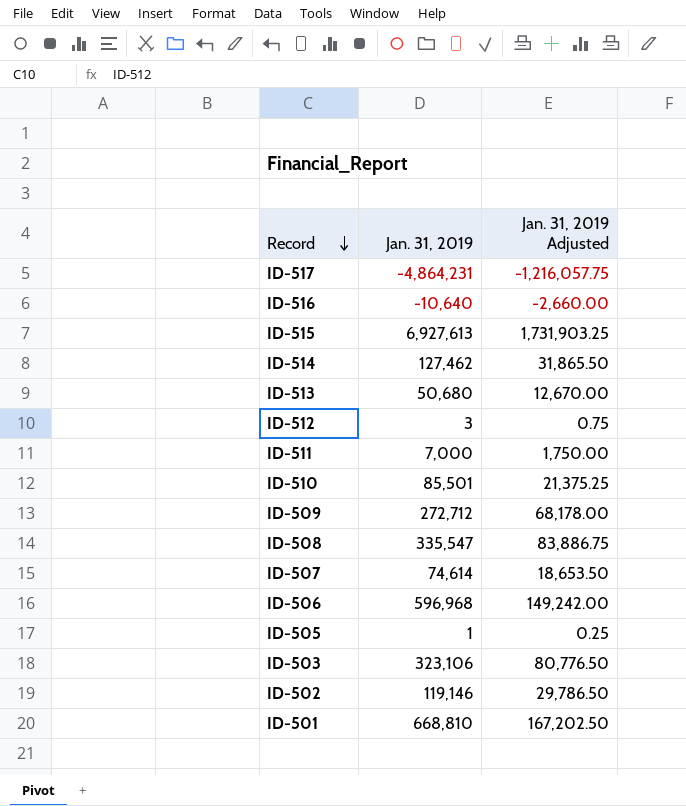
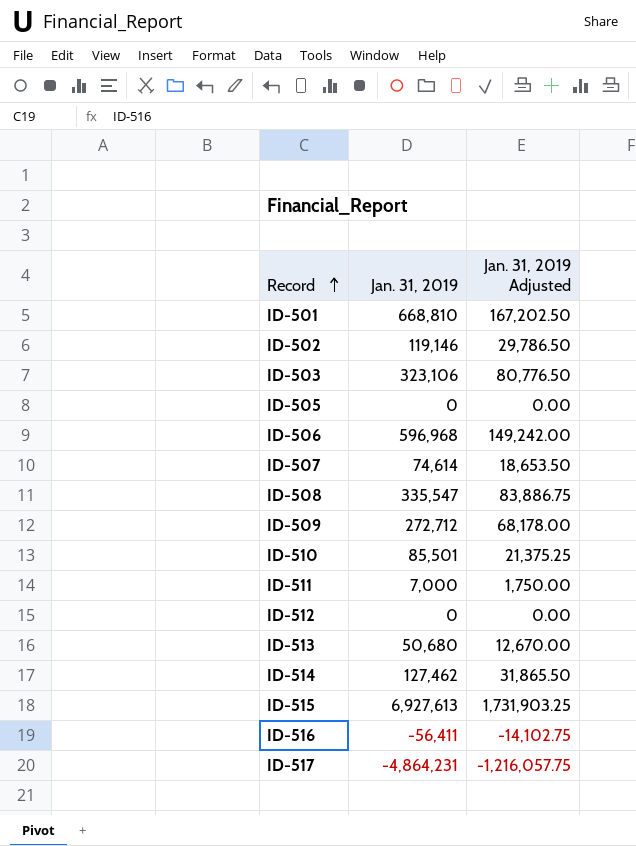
row order: Record descending -> Record ascending
ID-505 | Jan. 31, 2019: 1 -> 0
ID-505 | Jan. 31, 2019 Adjusted: 0.25 -> 0.00
ID-512 | Jan. 31, 2019: 3 -> 0
ID-512 | Jan. 31, 2019 Adjusted: 0.75 -> 0.00
ID-516 | Jan. 31, 2019: -10,640 -> -56,411
ID-516 | Jan. 31, 2019 Adjusted: -2,660.00 -> -14,102.75

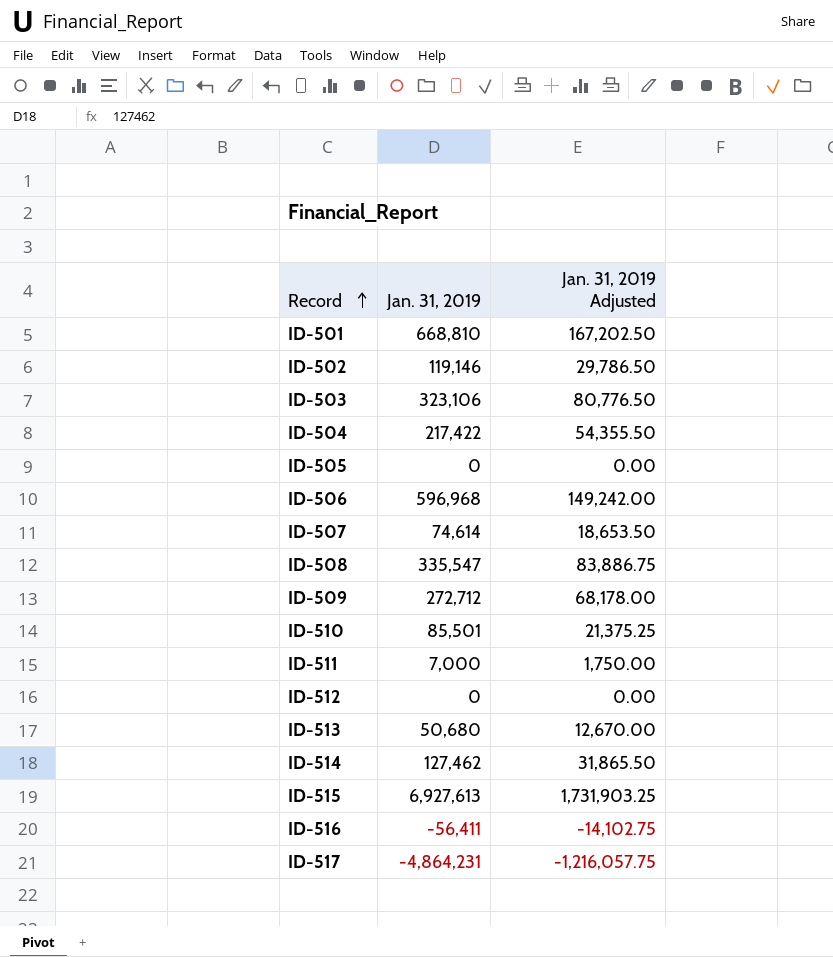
row ID-504: none -> 217,422 | 54,355.50

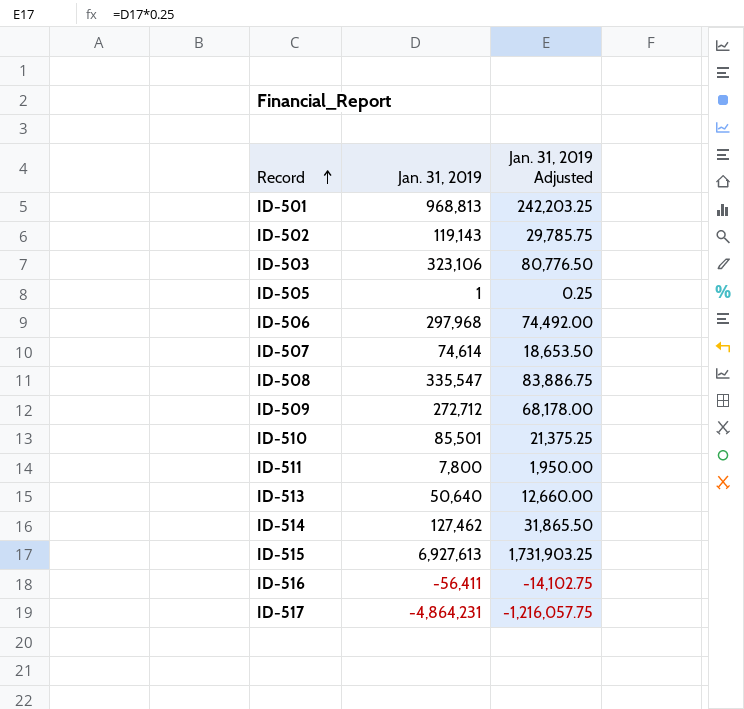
row ID-504: 217,422 | 54,355.50 -> none
row ID-512: 0 | 0.00 -> none
ID-501 | Jan. 31, 2019: 668,810 -> 968,813
ID-501 | Jan. 31, 2019 Adjusted: 167,202.50 -> 242,203.25
ID-502 | Jan. 31, 2019: 119,146 -> 119,143
ID-502 | Jan. 31, 2019 Adjusted: 29,786.50 -> 29,785.75
ID-505 | Jan. 31, 2019: 0 -> 1
ID-505 | Jan. 31, 2019 Adjusted: 0.00 -> 0.25
ID-506 | Jan. 31, 2019: 596,968 -> 297,968
ID-506 | Jan. 31, 2019 Adjusted: 149,242.00 -> 74,492.00
ID-511 | Jan. 31, 2019: 7,000 -> 7,800
ID-511 | Jan. 31, 2019 Adjusted: 1,750.00 -> 1,950.00
ID-513 | Jan. 31, 2019: 50,680 -> 50,640
ID-513 | Jan. 31, 2019 Adjusted: 12,670.00 -> 12,660.00

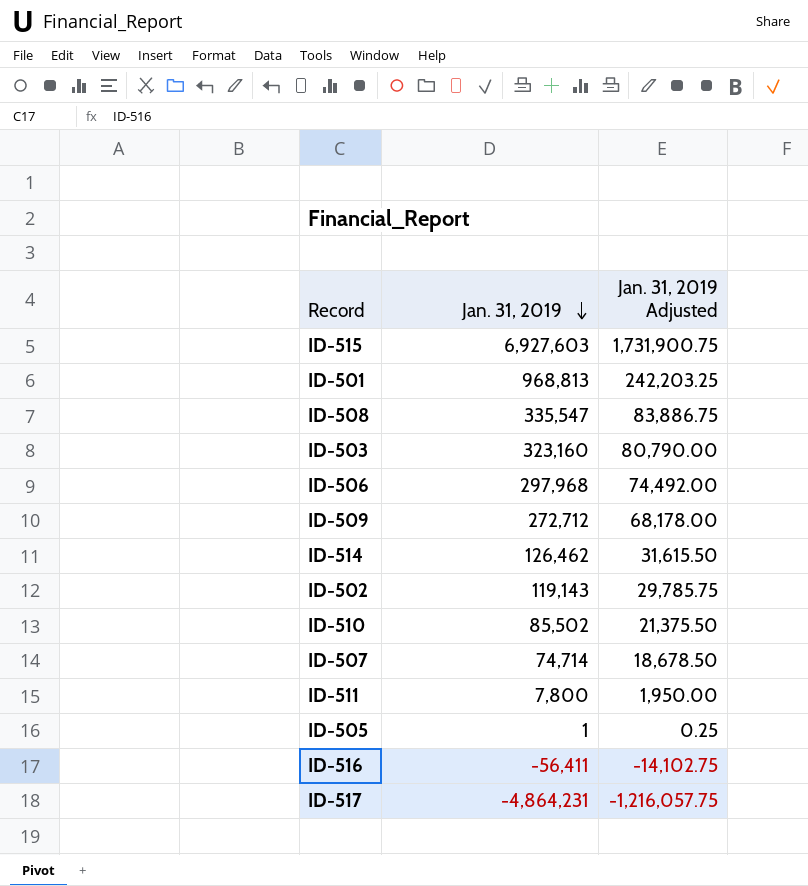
row order: Record ascending -> Jan. 31, 2019 descending
row ID-513: 50,640 | 12,660.00 -> none
ID-515 | Jan. 31, 2019: 6,927,613 -> 6,927,603
ID-515 | Jan. 31, 2019 Adjusted: 1,731,903.25 -> 1,731,900.75
ID-503 | Jan. 31, 2019: 323,106 -> 323,160
ID-503 | Jan. 31, 2019 Adjusted: 80,776.50 -> 80,790.00
ID-514 | Jan. 31, 2019: 127,462 -> 126,462
ID-514 | Jan. 31, 2019 Adjusted: 31,865.50 -> 31,615.50
ID-510 | Jan. 31, 2019: 85,501 -> 85,502
ID-510 | Jan. 31, 2019 Adjusted: 21,375.25 -> 21,375.50
ID-507 | Jan. 31, 2019: 74,614 -> 74,714
ID-507 | Jan. 31, 2019 Adjusted: 18,653.50 -> 18,678.50

